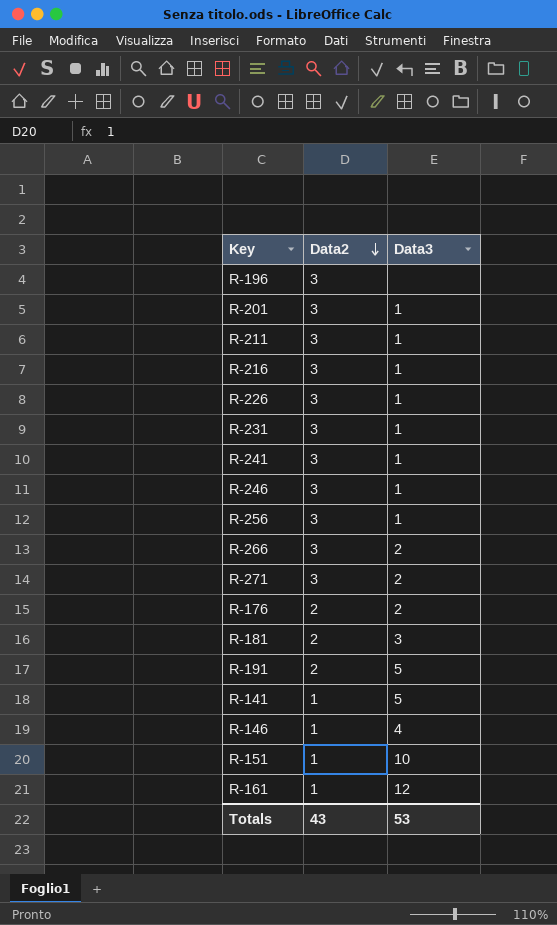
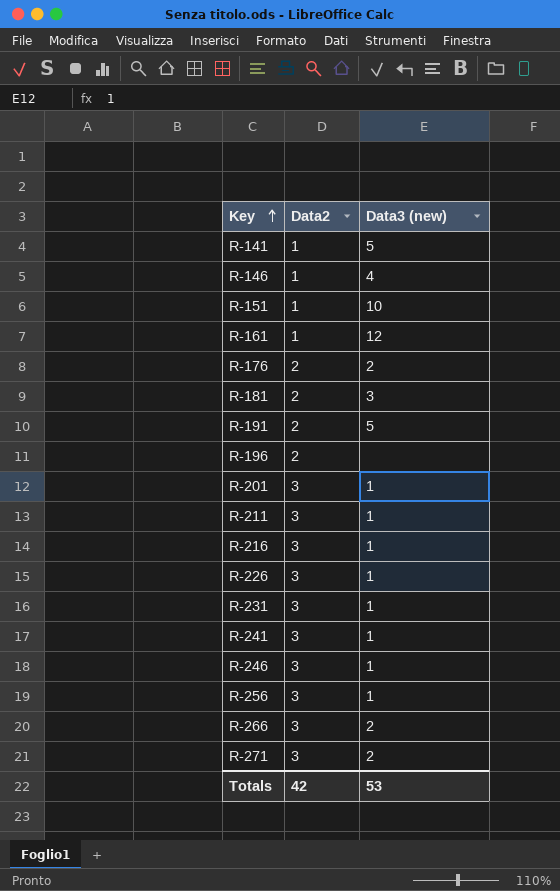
row order: Data2 descending -> Key ascending
column name: Data3 -> Data3 (new)
R-196 | Data2: 3 -> 2
Totals | Data2: 43 -> 42

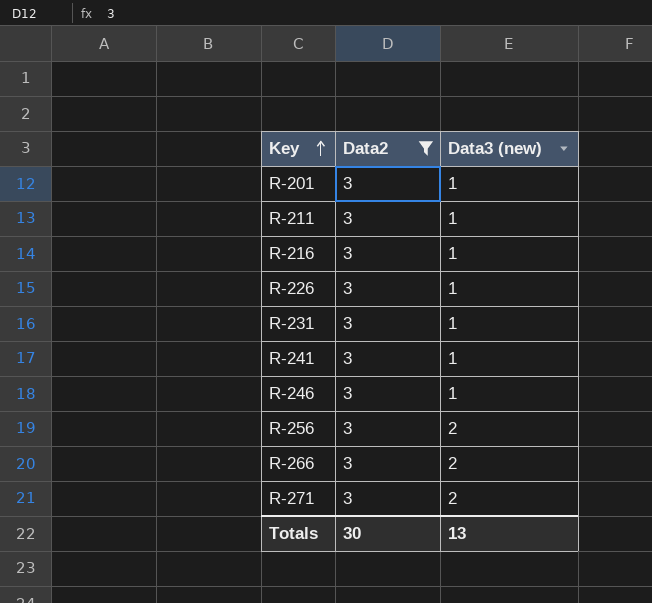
filter: none -> Data2 = 3
R-256 | Data3 (new): 1 -> 2
Totals | Data2: 42 -> 30
Totals | Data3 (new): 53 -> 13

